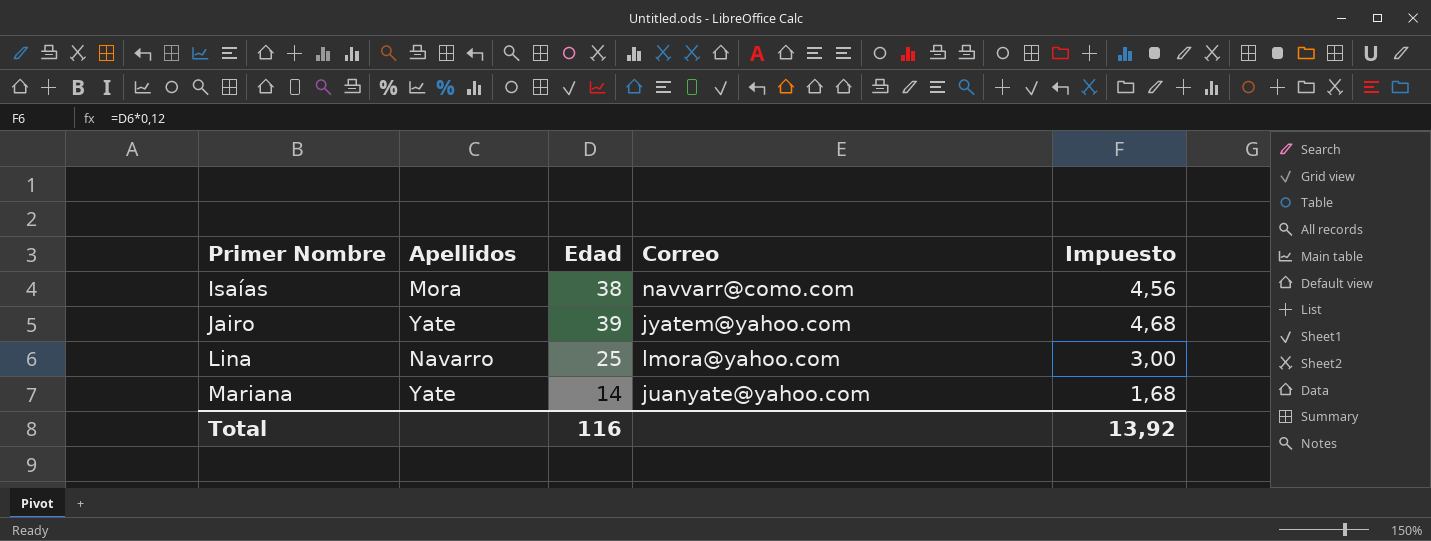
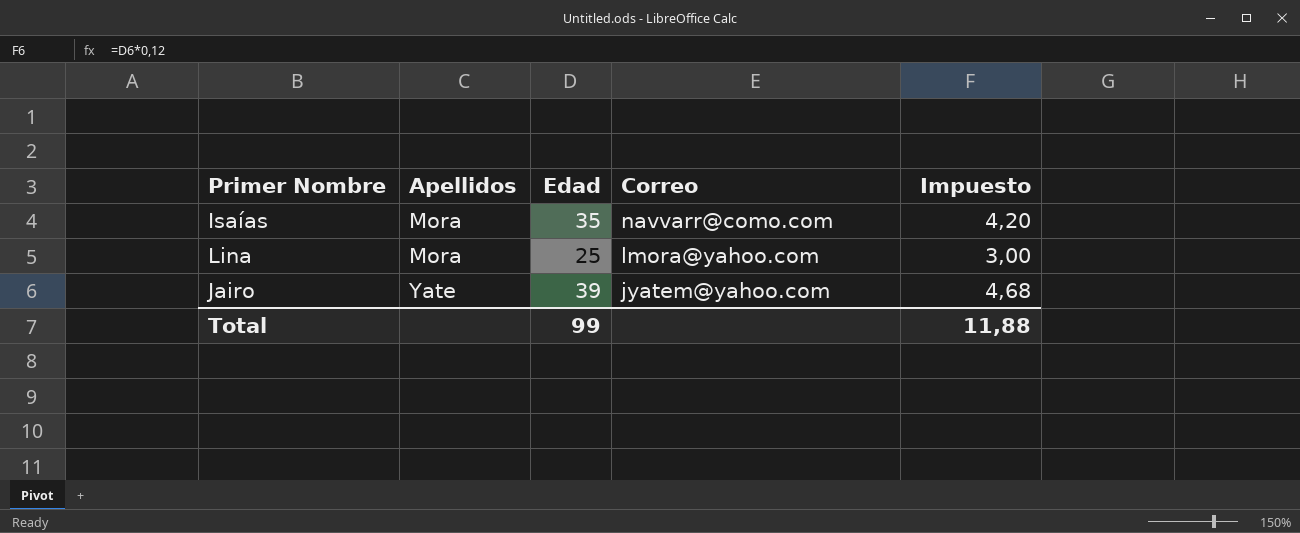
row order: Primer Nombre ascending -> Apellidos ascending
row Mariana: Yate | 14 | juanyate@yahoo.com | 1,68 -> none
Isaías | Edad: 38 -> 35
Isaías | Impuesto: 4,56 -> 4,20
Lina | Apellidos: Navarro -> Mora
Total | Edad: 116 -> 99
Total | Impuesto: 13,92 -> 11,88

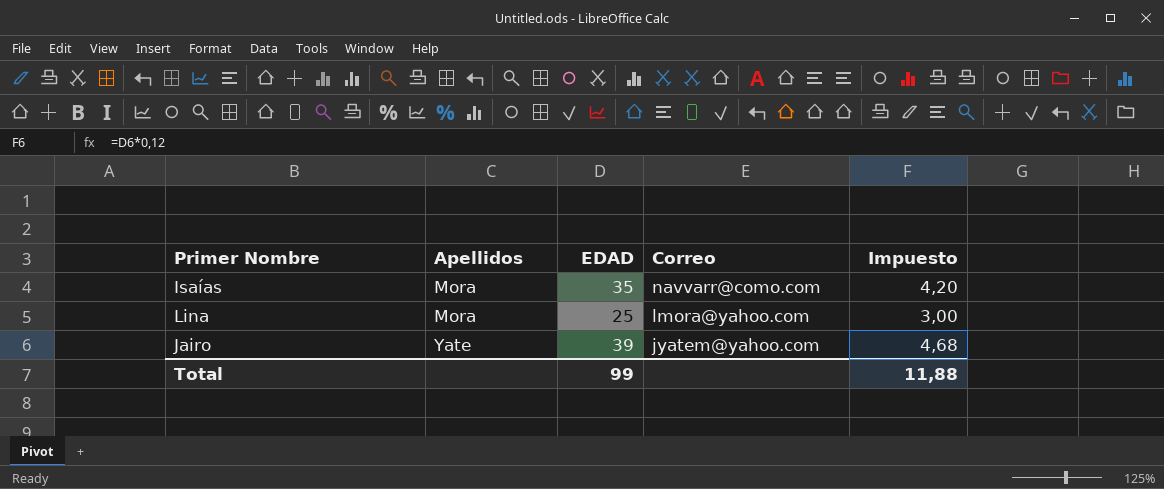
column name: Edad -> EDAD

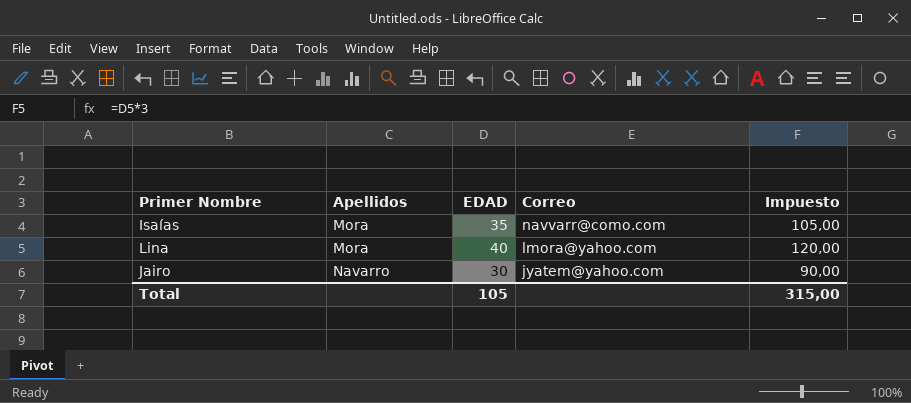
column Impuesto | formula: [EDAD] * 0,12 -> [EDAD] * 3
Lina | EDAD: 25 -> 40
Jairo | Apellidos: Yate -> Navarro
Jairo | EDAD: 39 -> 30
Total | EDAD: 99 -> 105
Total | Impuesto: 11,88 -> 315,00

